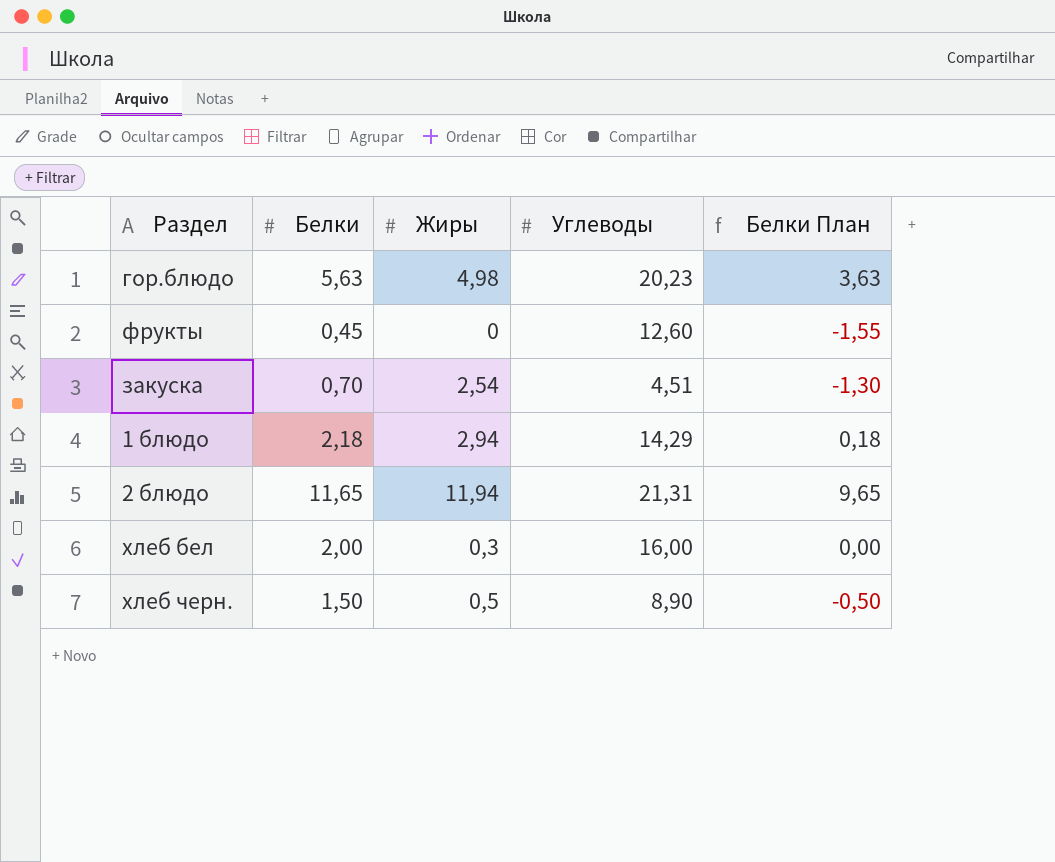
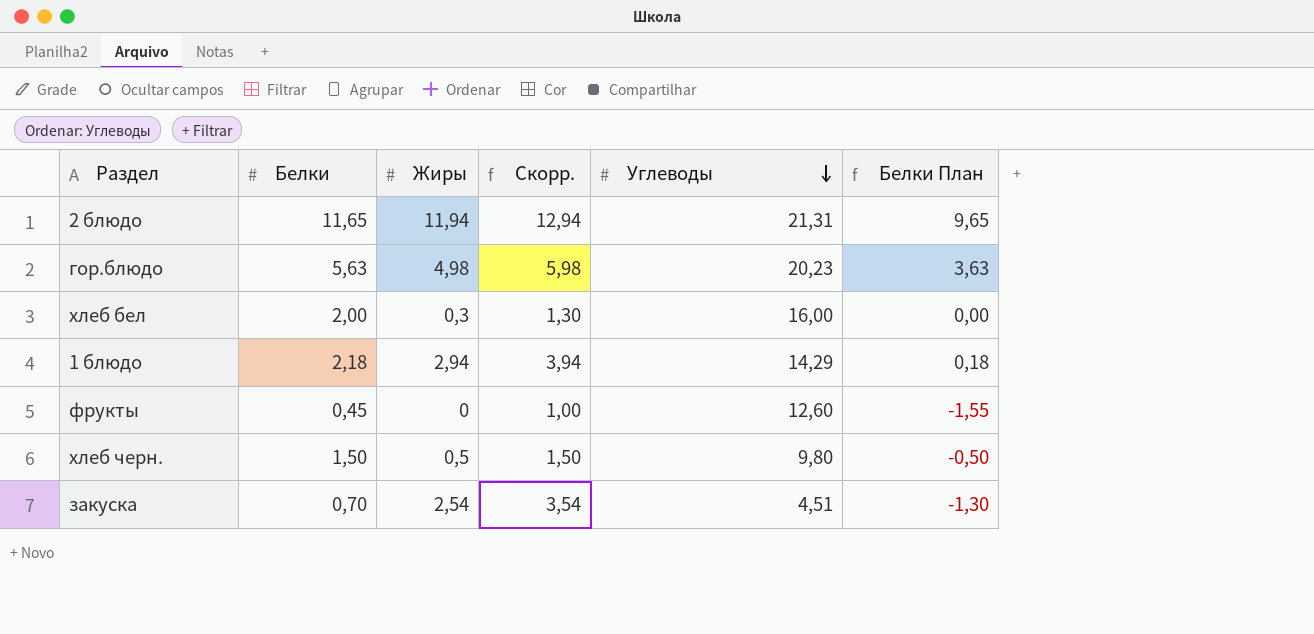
row order: none -> Углеводы descending
column Скорр. | formula: none -> [Жиры] + 1
хлеб черн. | Углеводы: 8,90 -> 9,80

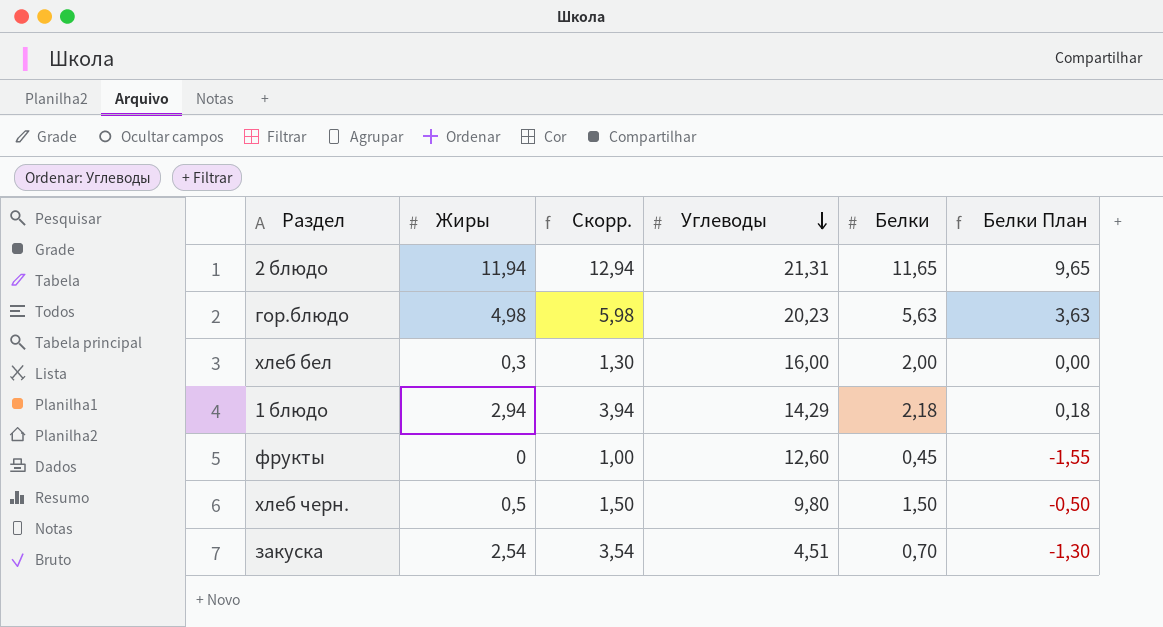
column Белки | position: 2 -> 5

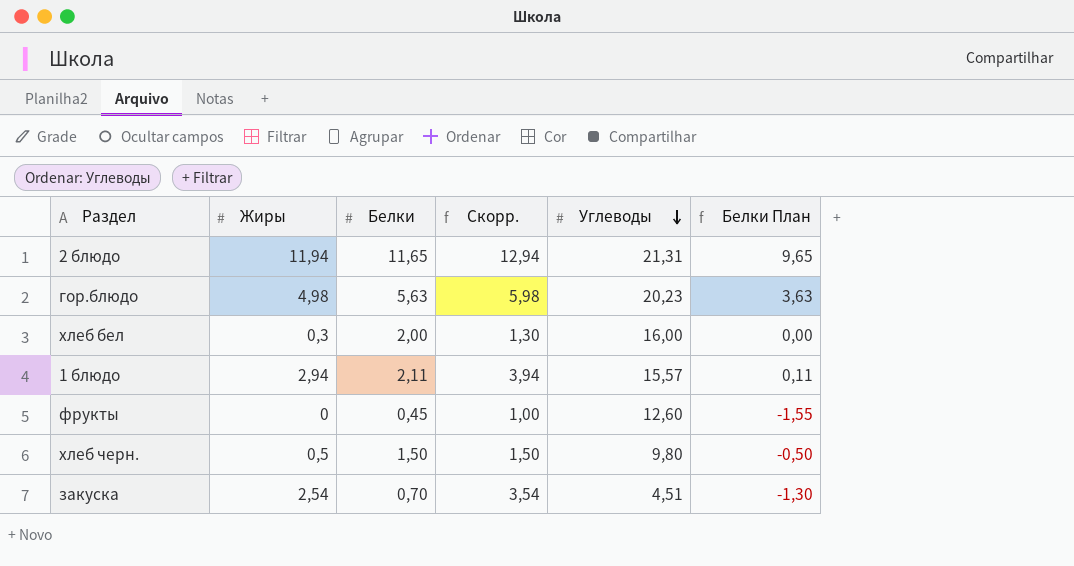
column Белки | position: 5 -> 3
1 блюдо | Белки: 2,18 -> 2,11
1 блюдо | Углеводы: 14,29 -> 15,57
1 блюдо | Белки План: 0,18 -> 0,11

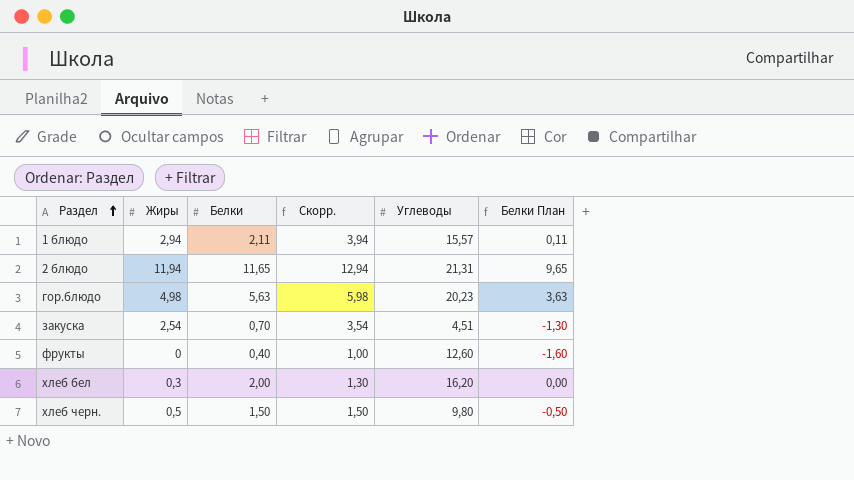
row order: Углеводы descending -> Раздел ascending
фрукты | Белки: 0,45 -> 0,40
фрукты | Белки План: -1,55 -> -1,60
хлеб бел | Углеводы: 16,00 -> 16,20

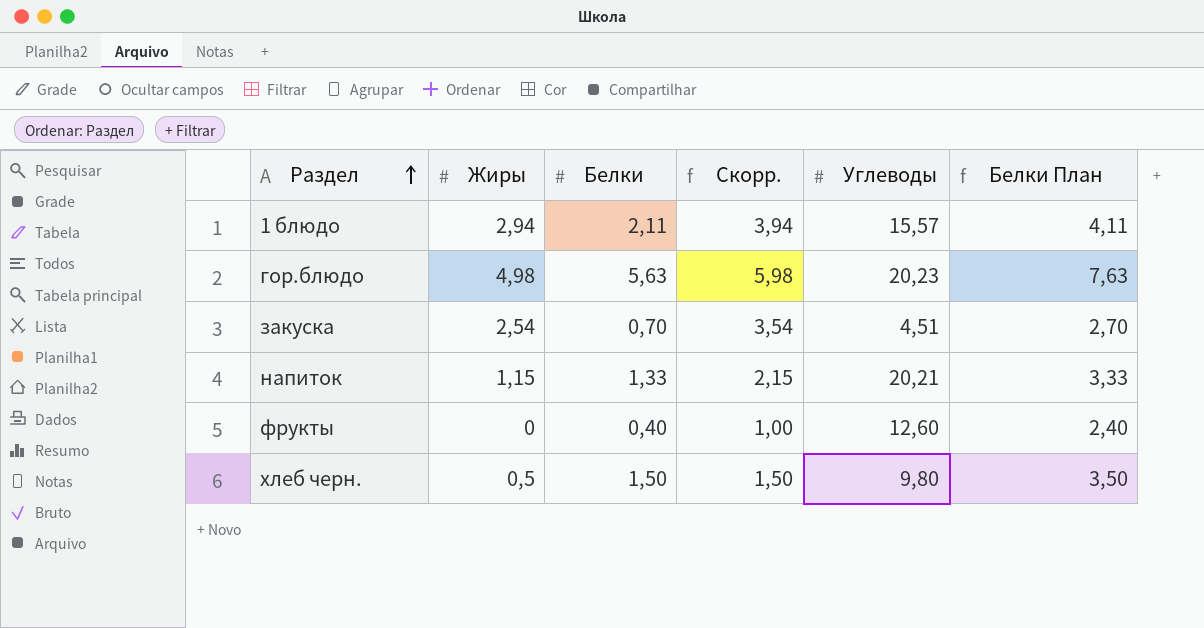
column Белки План | formula: [Белки] - 2 -> [Белки] + 2
row 2 блюдо: 11,94 | 11,65 | 12,94 | 21,31 | 9,65 -> none
row хлеб бел: 0,3 | 2,00 | 1,30 | 16,20 | 0,00 -> none
row напиток: none -> 1,15 | 1,33 | 2,15 | 20,21 | 3,33

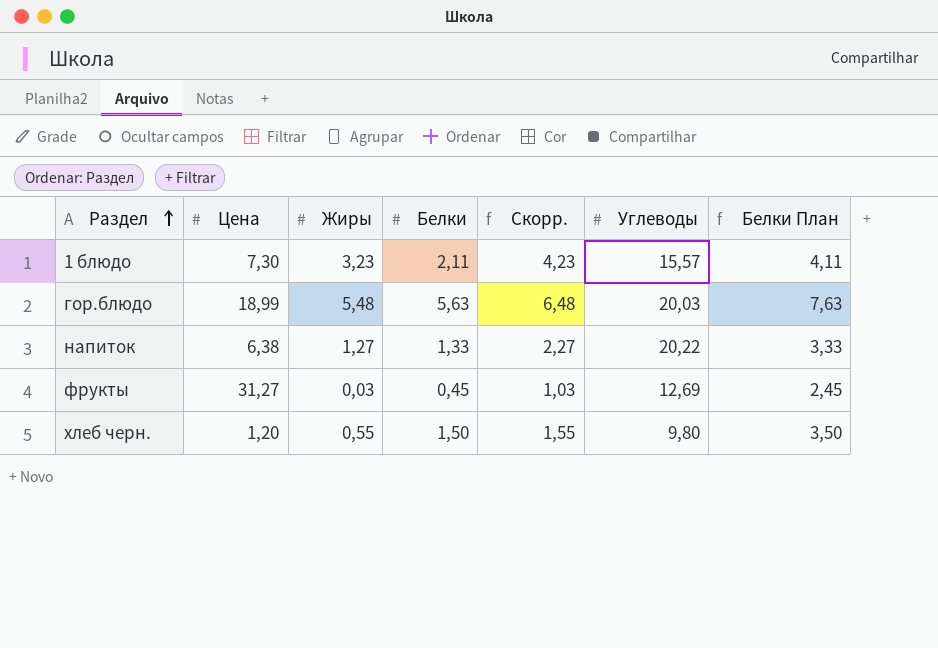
column Цена | position: none -> 2
row закуска: 2,54 | 0,70 | 3,54 | 4,51 | 2,70 -> none
1 блюдо | Жиры: 2,94 -> 3,23
1 блюдо | Скорр.: 3,94 -> 4,23
гор.блюдо | Жиры: 4,98 -> 5,48
гор.блюдо | Скорр.: 5,98 -> 6,48
гор.блюдо | Углеводы: 20,23 -> 20,03
напиток | Жиры: 1,15 -> 1,27
напиток | Скорр.: 2,15 -> 2,27
напиток | Углеводы: 20,21 -> 20,22
фрукты | Жиры: 0 -> 0,03
фрукты | Белки: 0,40 -> 0,45
фрукты | Скорр.: 1,00 -> 1,03
фрукты | Углеводы: 12,60 -> 12,69
фрукты | Белки План: 2,40 -> 2,45
хлеб черн. | Жиры: 0,5 -> 0,55
хлеб черн. | Скорр.: 1,50 -> 1,55

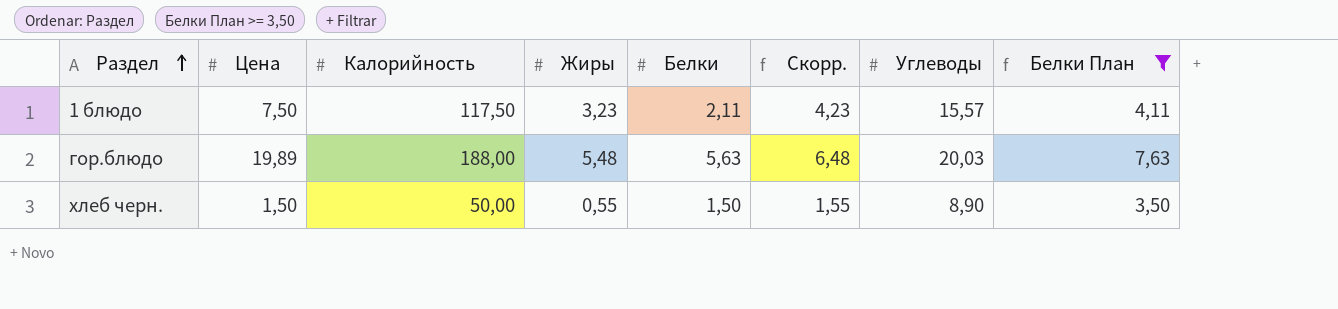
filter: none -> Белки План >= 3,50
column Калорийность | position: none -> 3
1 блюдо | Цена: 7,30 -> 7,50
гор.блюдо | Цена: 18,99 -> 19,89
хлеб черн. | Цена: 1,20 -> 1,50
хлеб черн. | Углеводы: 9,80 -> 8,90

